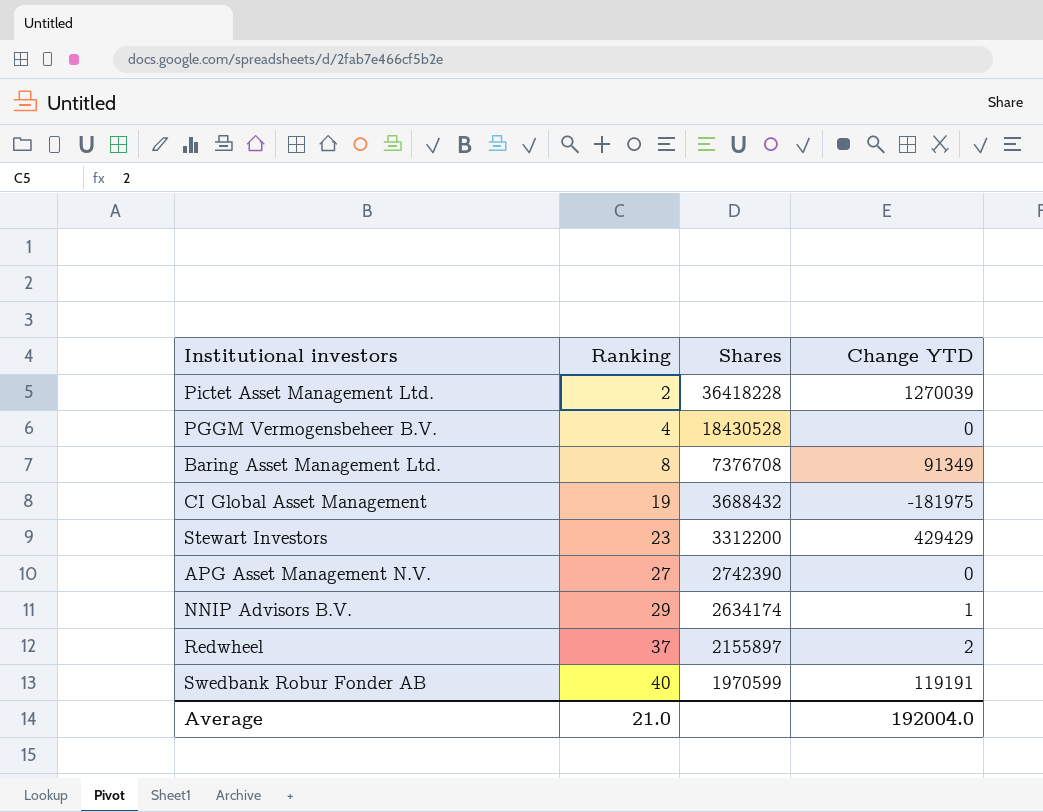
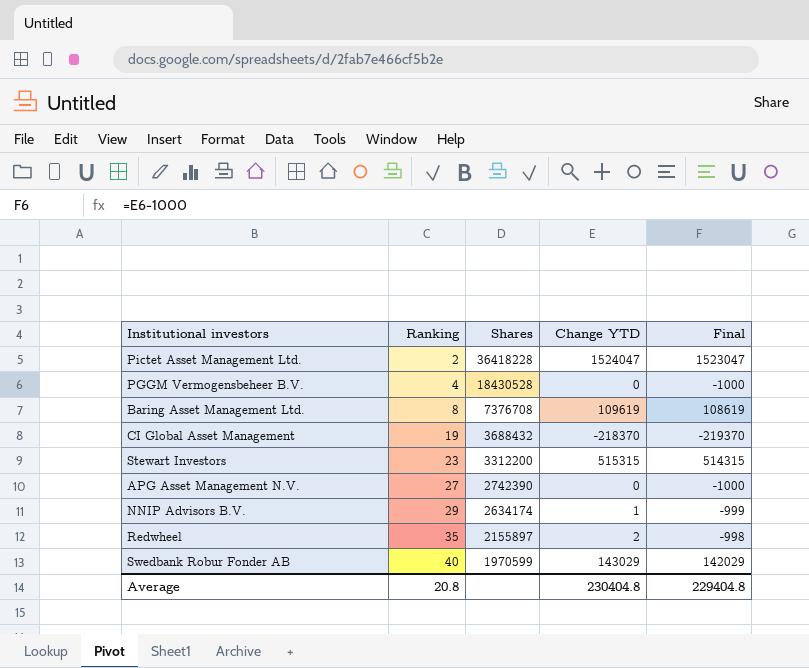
column Final | formula: none -> [Change YTD] - 1000
Pictet Asset Management Ltd. | Change YTD: 1270039 -> 1524047
Baring Asset Management Ltd. | Change YTD: 91349 -> 109619
CI Global Asset Management | Change YTD: -181975 -> -218370
Stewart Investors | Change YTD: 429429 -> 515315
Redwheel | Ranking: 37 -> 35
Swedbank Robur Fonder AB | Change YTD: 119191 -> 143029
Average | Ranking: 21.0 -> 20.8
Average | Change YTD: 192004.0 -> 230404.8

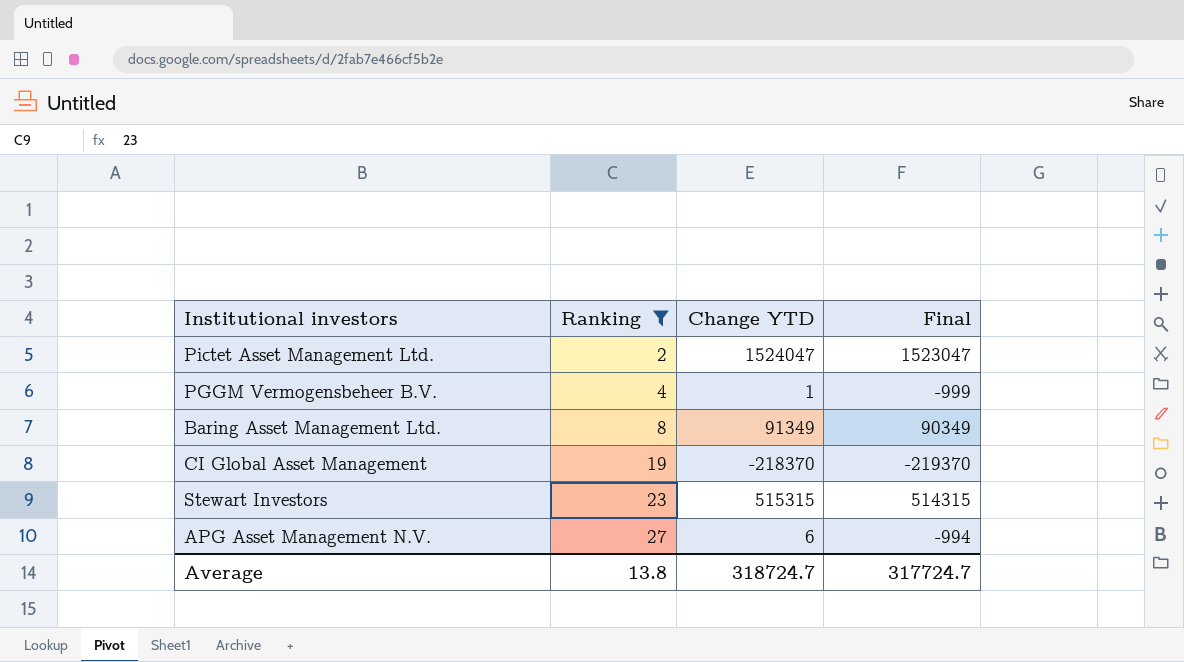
filter: none -> Ranking <= 27
column Shares | position: 3 -> none
PGGM Vermogensbeheer B.V. | Change YTD: 0 -> 1
PGGM Vermogensbeheer B.V. | Final: -1000 -> -999
Baring Asset Management Ltd. | Change YTD: 109619 -> 91349
Baring Asset Management Ltd. | Final: 108619 -> 90349
APG Asset Management N.V. | Change YTD: 0 -> 6
APG Asset Management N.V. | Final: -1000 -> -994
Average | Ranking: 20.8 -> 13.8
Average | Change YTD: 230404.8 -> 318724.7
Average | Final: 229404.8 -> 317724.7

